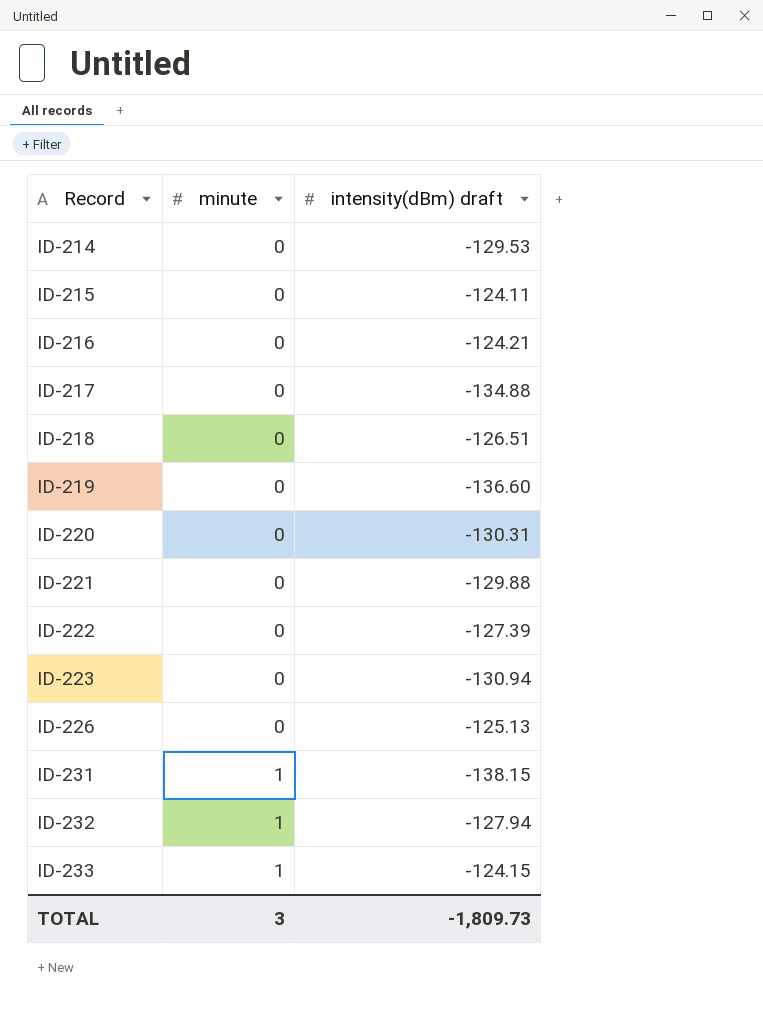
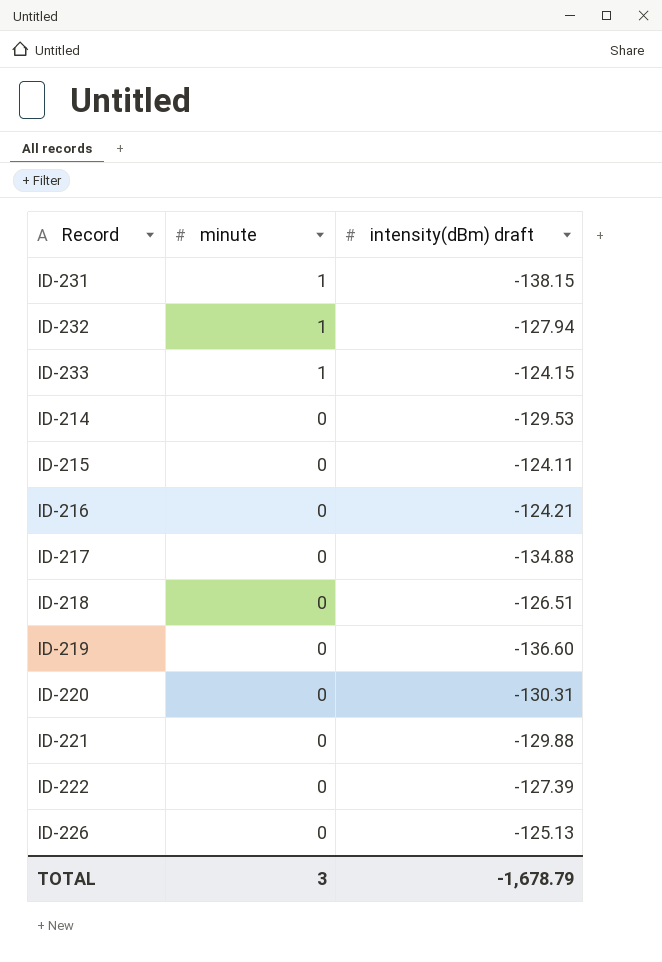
row order: Record ascending -> minute descending
row ID-223: 0 | -130.94 -> none
TOTAL | intensity(dBm) draft: -1,809.73 -> -1,678.79

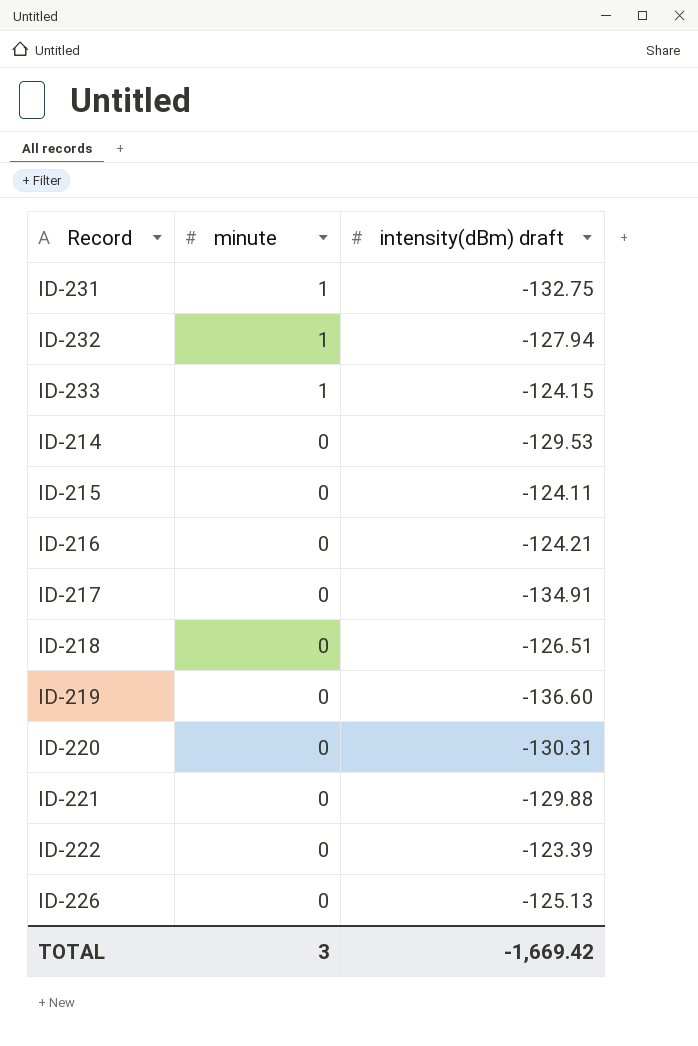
ID-231 | intensity(dBm) draft: -138.15 -> -132.75
ID-217 | intensity(dBm) draft: -134.88 -> -134.91
ID-222 | intensity(dBm) draft: -127.39 -> -123.39
TOTAL | intensity(dBm) draft: -1,678.79 -> -1,669.42

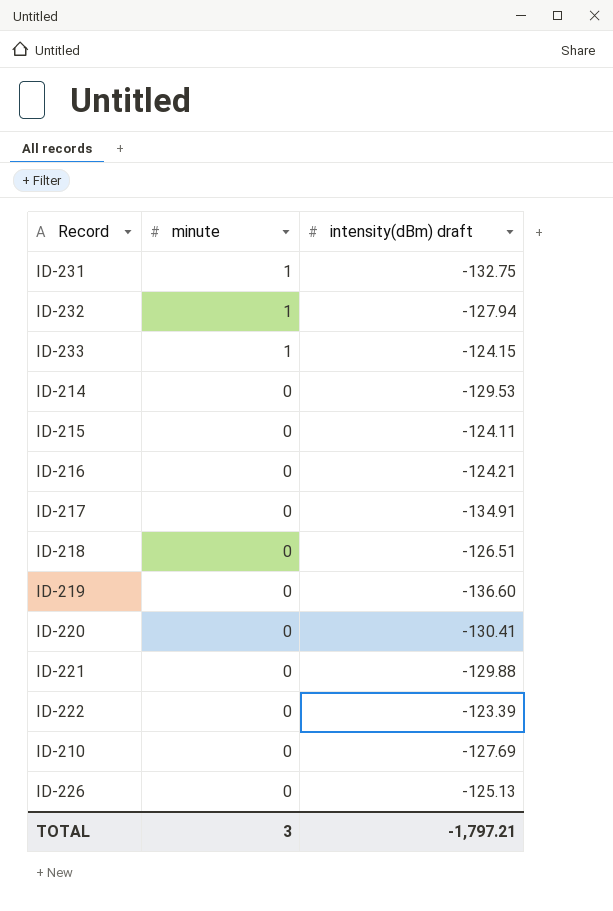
ID-220 | intensity(dBm) draft: -130.31 -> -130.41
row ID-210: none -> 0 | -127.69
TOTAL | intensity(dBm) draft: -1,669.42 -> -1,797.21

